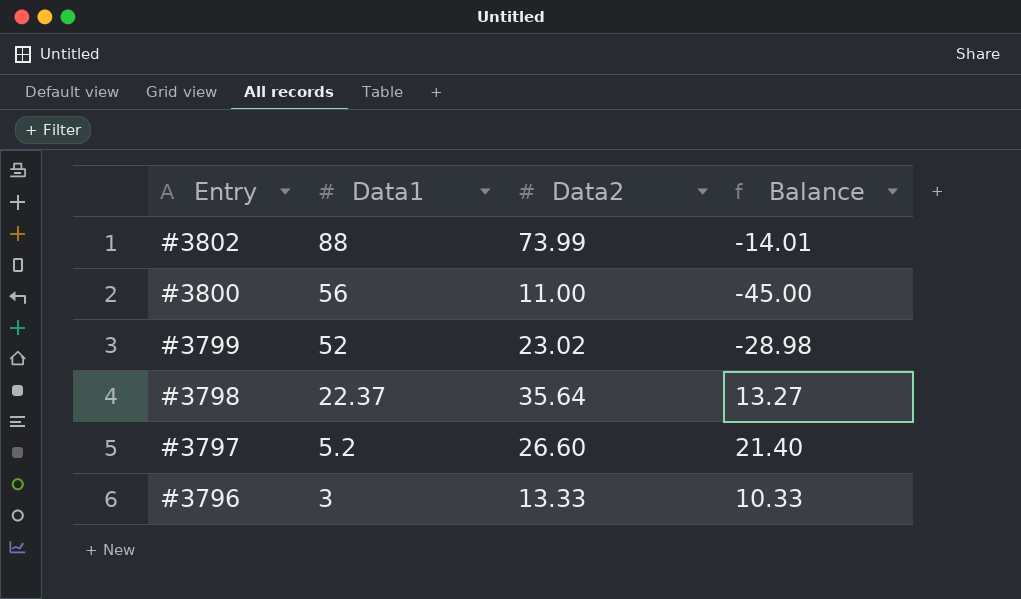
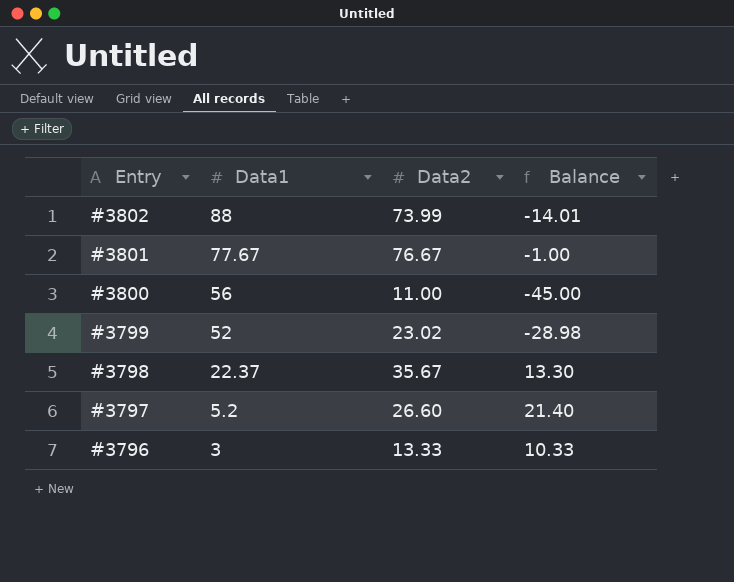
row #3801: none -> 77.67 | 76.67 | -1.00
#3798 | Data2: 35.64 -> 35.67
#3798 | Balance: 13.27 -> 13.30

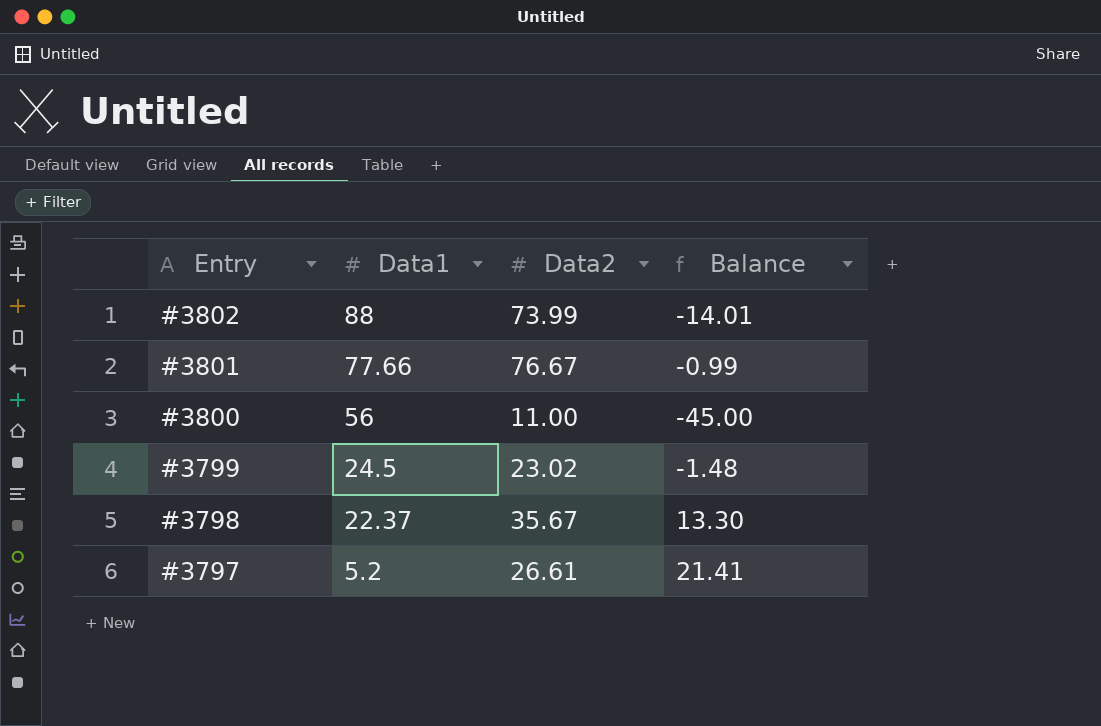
row #3796: 3 | 13.33 | 10.33 -> none
#3801 | Data1: 77.67 -> 77.66
#3801 | Balance: -1.00 -> -0.99
#3799 | Data1: 52 -> 24.5
#3799 | Balance: -28.98 -> -1.48
#3797 | Data2: 26.60 -> 26.61
#3797 | Balance: 21.40 -> 21.41

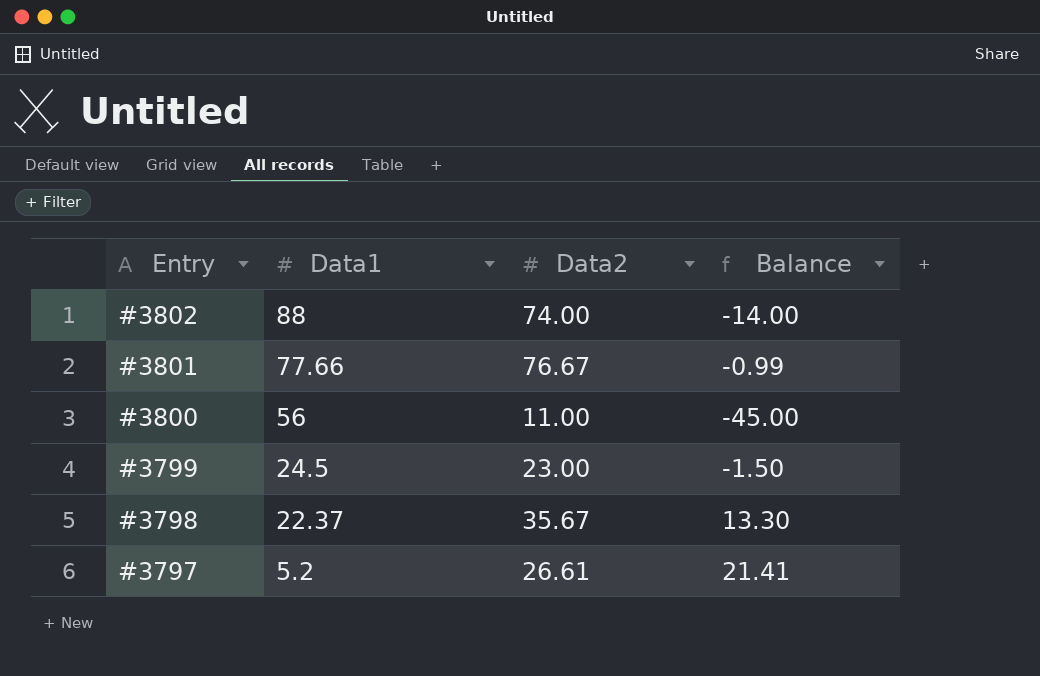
#3802 | Data2: 73.99 -> 74.00
#3802 | Balance: -14.01 -> -14.00
#3799 | Data2: 23.02 -> 23.00
#3799 | Balance: -1.48 -> -1.50

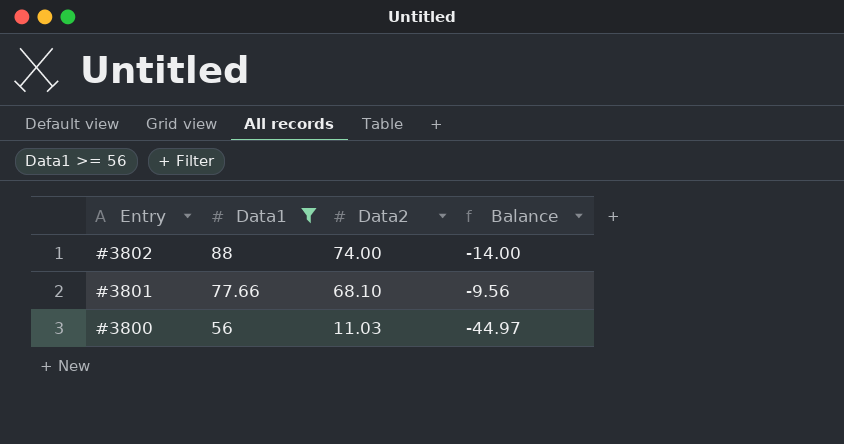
filter: none -> Data1 >= 56
#3801 | Data2: 76.67 -> 68.10
#3801 | Balance: -0.99 -> -9.56
#3800 | Data2: 11.00 -> 11.03
#3800 | Balance: -45.00 -> -44.97

